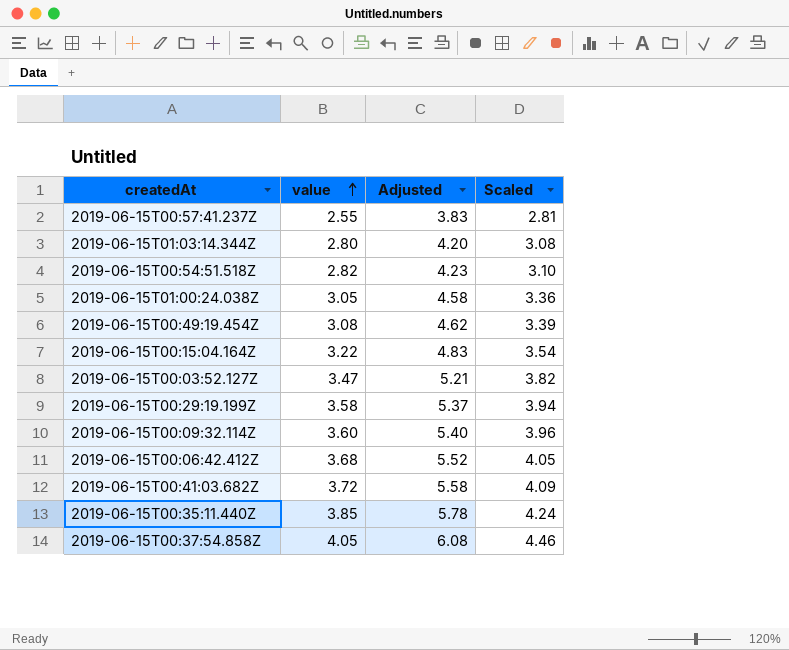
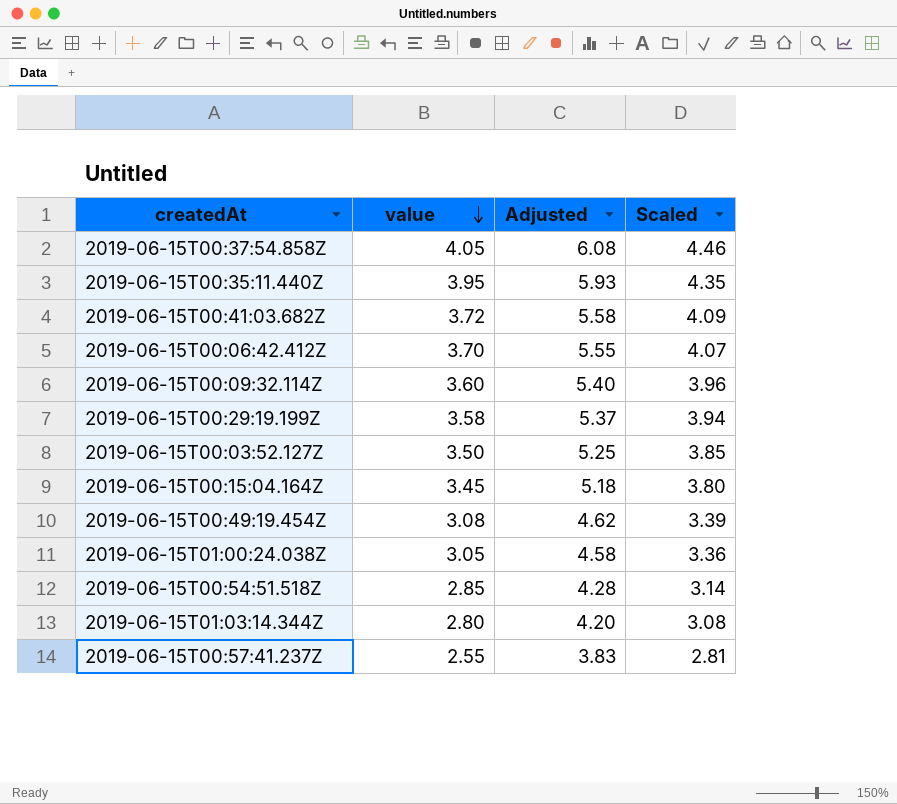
row order: value ascending -> value descending
2019-06-15T00:35:11.440Z | value: 3.85 -> 3.95
2019-06-15T00:35:11.440Z | Adjusted: 5.78 -> 5.93
2019-06-15T00:35:11.440Z | Scaled: 4.24 -> 4.35
2019-06-15T00:06:42.412Z | value: 3.68 -> 3.70
2019-06-15T00:06:42.412Z | Adjusted: 5.52 -> 5.55
2019-06-15T00:06:42.412Z | Scaled: 4.05 -> 4.07
2019-06-15T00:03:52.127Z | value: 3.47 -> 3.50
2019-06-15T00:03:52.127Z | Adjusted: 5.21 -> 5.25
2019-06-15T00:03:52.127Z | Scaled: 3.82 -> 3.85
2019-06-15T00:15:04.164Z | value: 3.22 -> 3.45
2019-06-15T00:15:04.164Z | Adjusted: 4.83 -> 5.18
2019-06-15T00:15:04.164Z | Scaled: 3.54 -> 3.80
2019-06-15T00:54:51.518Z | value: 2.82 -> 2.85
2019-06-15T00:54:51.518Z | Adjusted: 4.23 -> 4.28
2019-06-15T00:54:51.518Z | Scaled: 3.10 -> 3.14

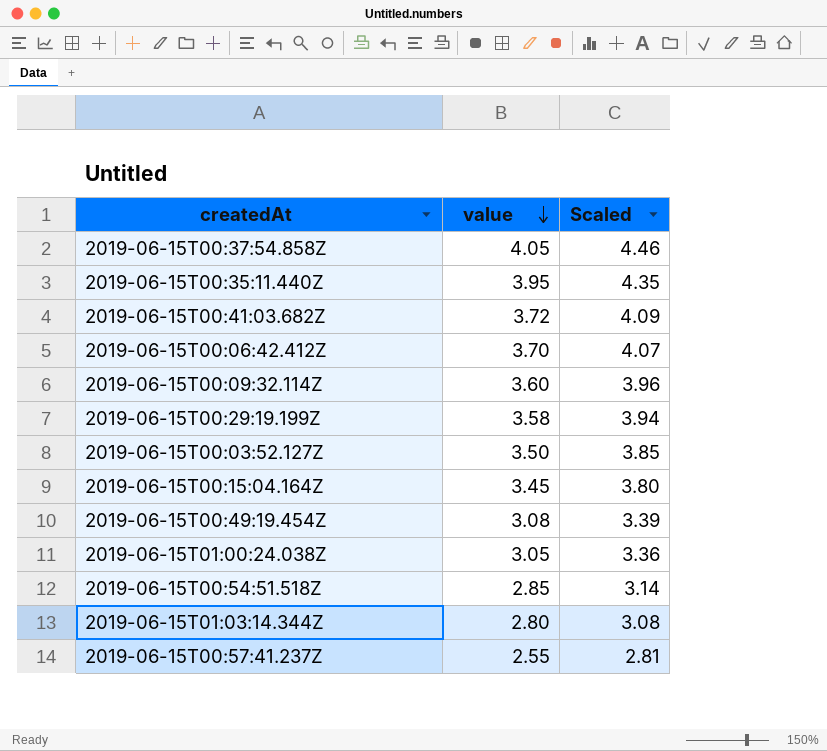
column Adjusted | formula: [value] * 1.5 -> none

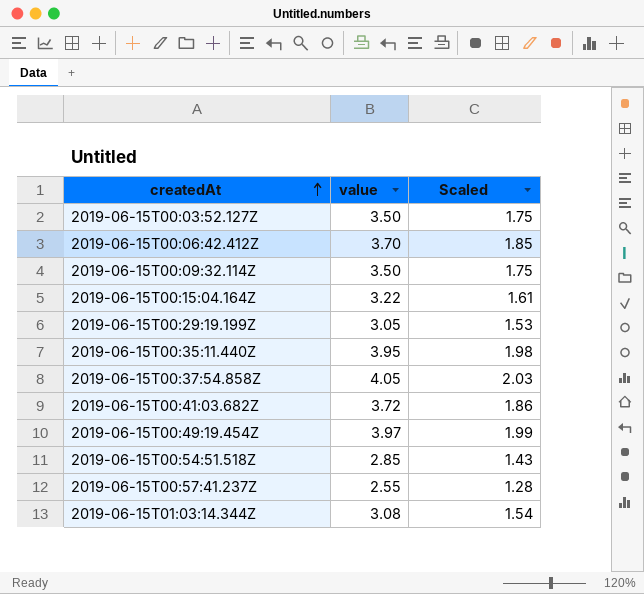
row order: value descending -> createdAt ascending
column Scaled | formula: [value] * 1.1 -> [value] * 0.5
row 2019-06-15T01:00:24.038Z: 3.05 | 3.36 -> none
2019-06-15T00:09:32.114Z | value: 3.60 -> 3.50
2019-06-15T00:15:04.164Z | value: 3.45 -> 3.22
2019-06-15T00:29:19.199Z | value: 3.58 -> 3.05
2019-06-15T00:49:19.454Z | value: 3.08 -> 3.97
2019-06-15T01:03:14.344Z | value: 2.80 -> 3.08

